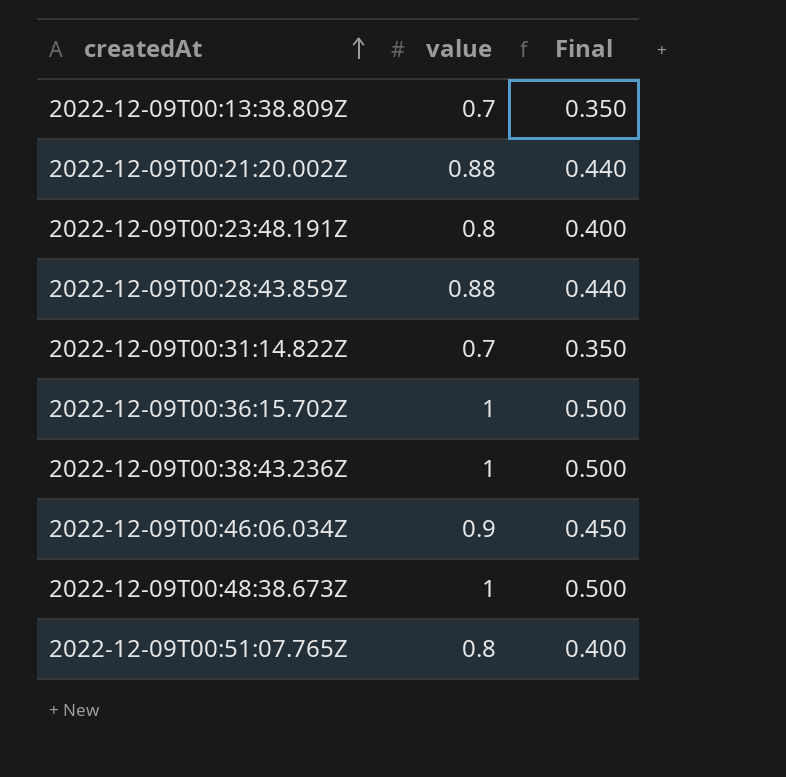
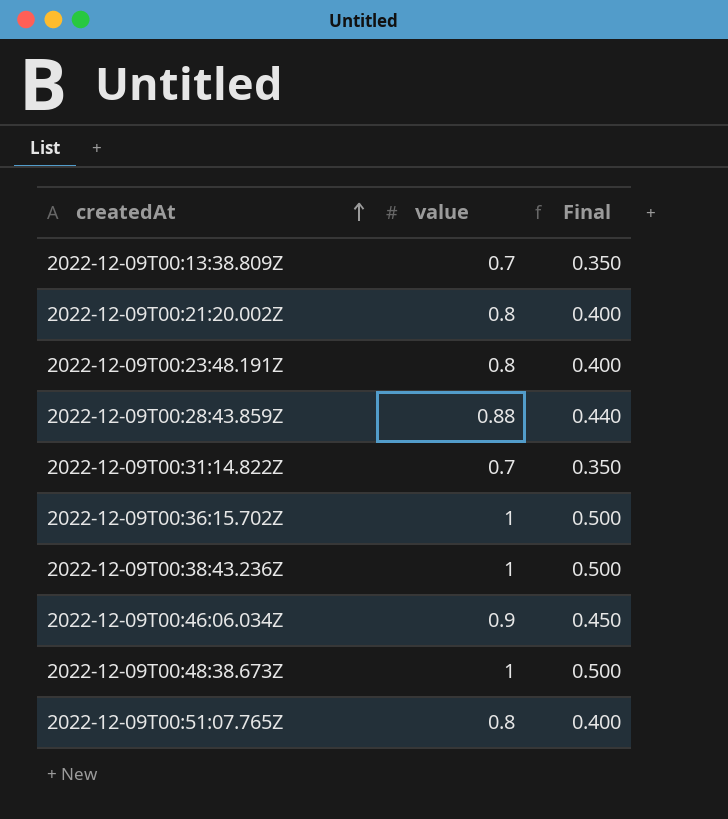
2022-12-09T00:21:20.002Z | value: 0.88 -> 0.8
2022-12-09T00:21:20.002Z | Final: 0.440 -> 0.400

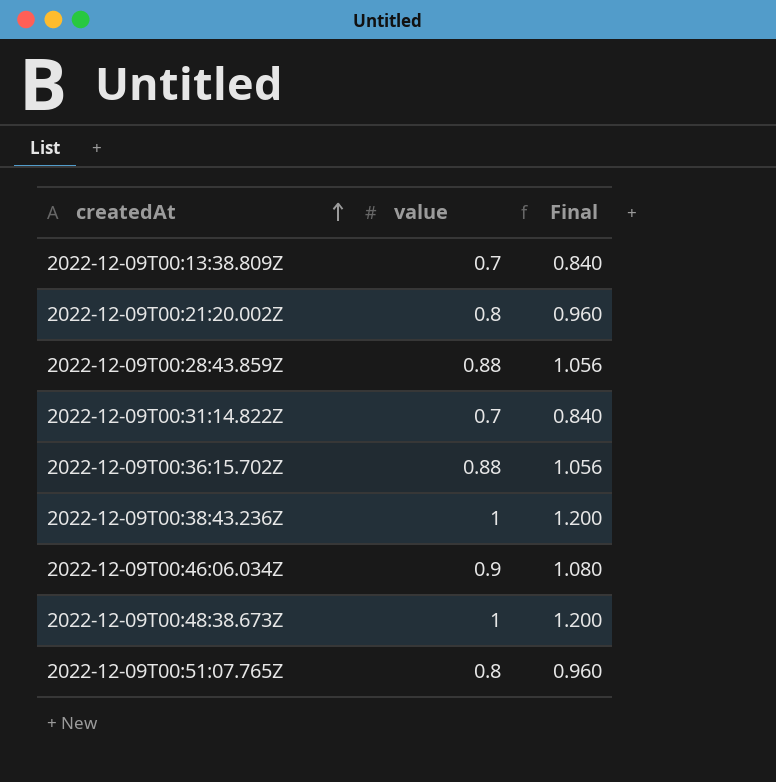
column Final | formula: [value] * 0.5 -> [value] * 1.2
row 2022-12-09T00:23:48.191Z: 0.8 | 0.400 -> none
2022-12-09T00:36:15.702Z | value: 1 -> 0.88

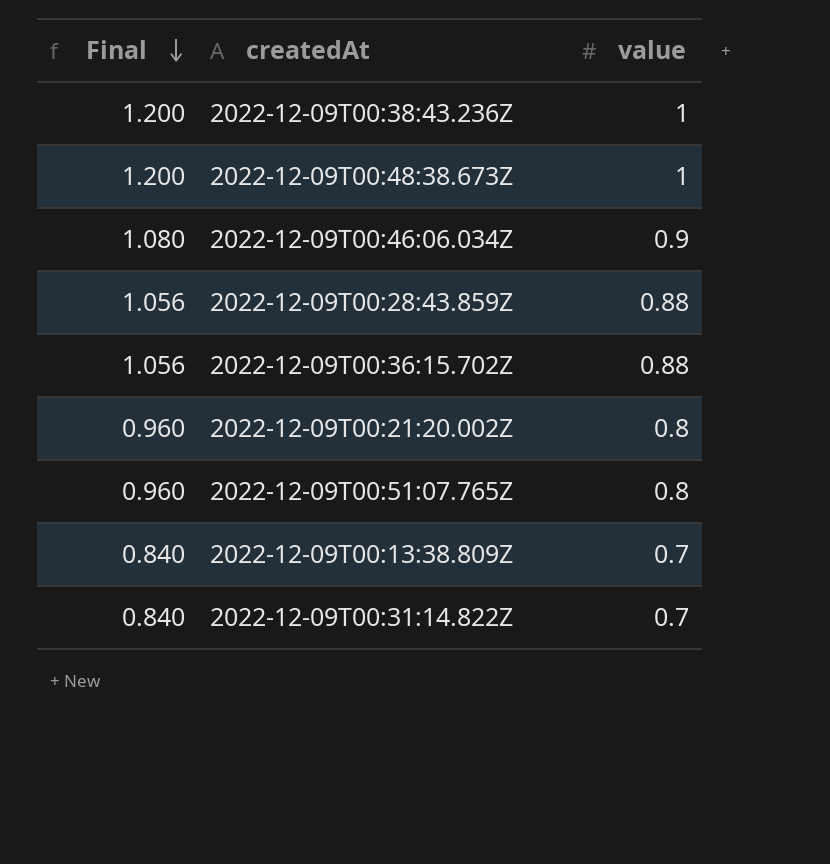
row order: createdAt ascending -> Final descending
column Final | position: 3 -> 1

